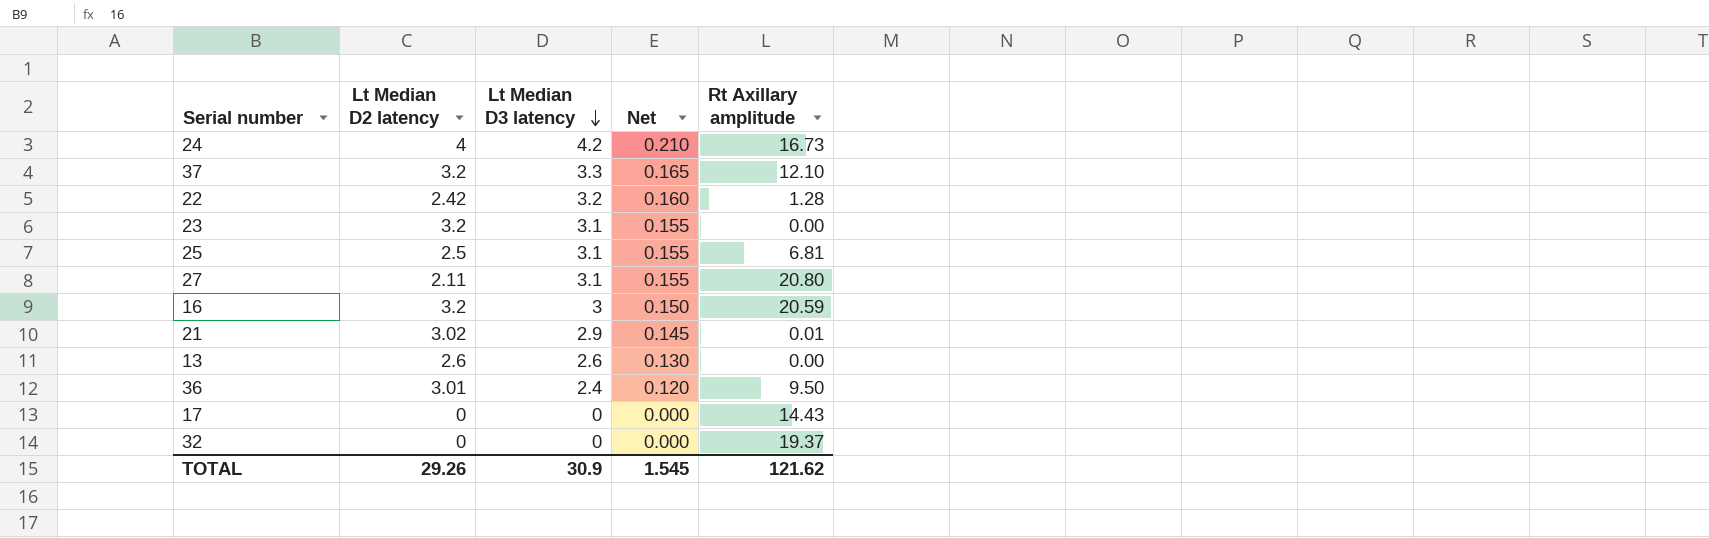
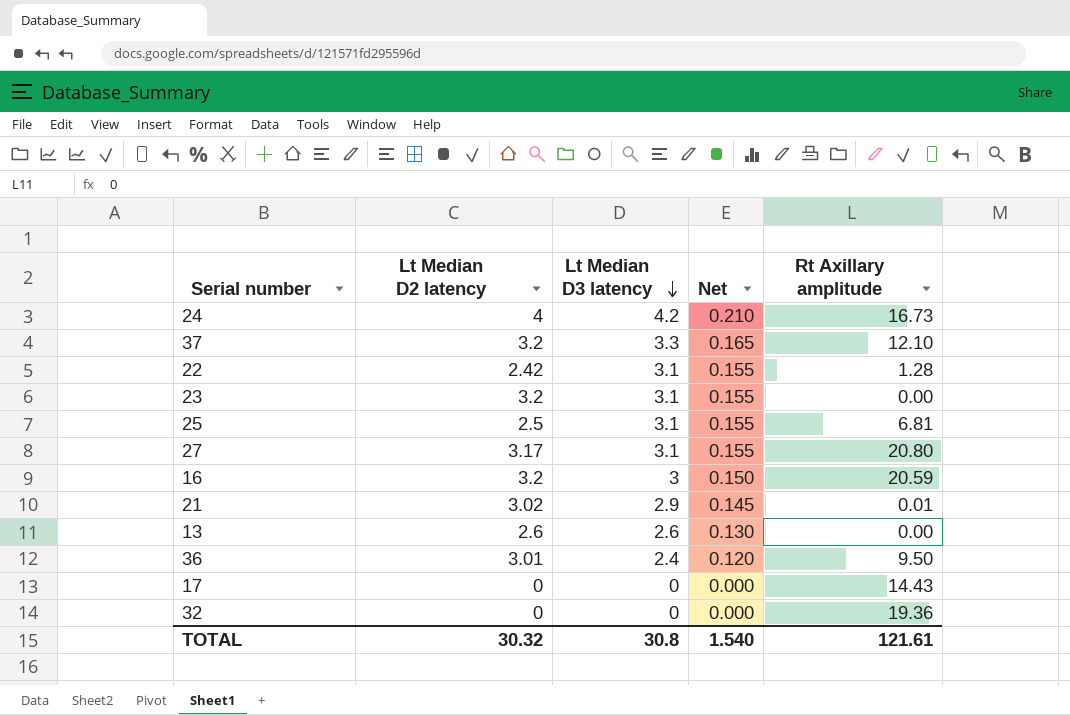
22 | Lt Median D3 latency: 3.2 -> 3.1
22 | Net: 0.160 -> 0.155
27 | Lt Median D2 latency: 2.11 -> 3.17
32 | Rt Axillary amplitude: 19.37 -> 19.36
TOTAL | Lt Median D2 latency: 29.26 -> 30.32
TOTAL | Lt Median D3 latency: 30.9 -> 30.8
TOTAL | Net: 1.545 -> 1.540
TOTAL | Rt Axillary amplitude: 121.62 -> 121.61

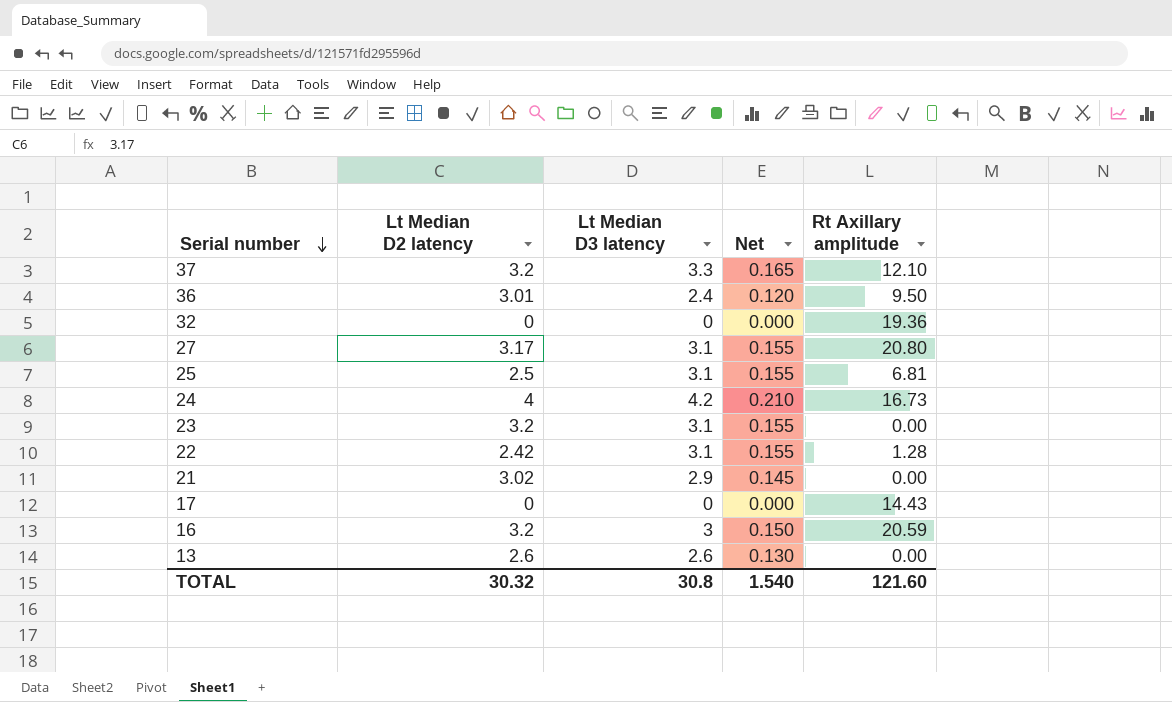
row order: Lt Median D3 latency descending -> Serial number descending
21 | Rt Axillary amplitude: 0.01 -> 0.00
TOTAL | Rt Axillary amplitude: 121.61 -> 121.60

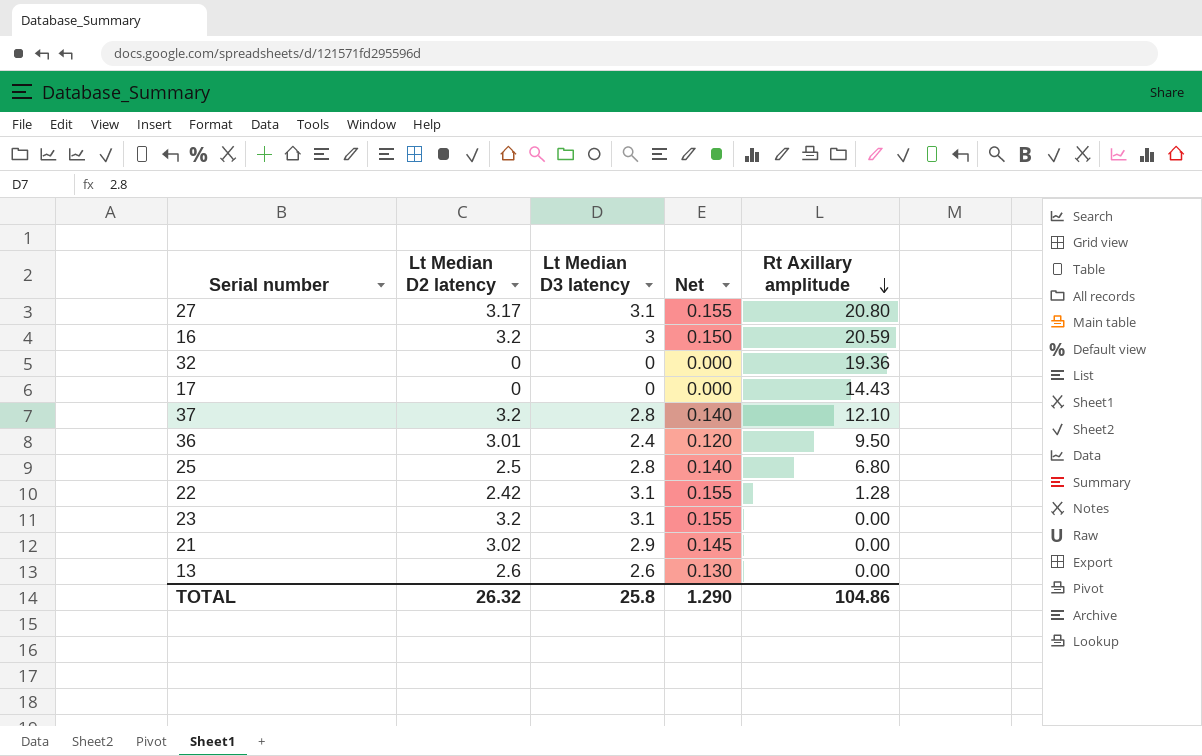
row order: Serial number descending -> Rt Axillary amplitude descending
row 24: 4 | 4.2 | 0.210 | 16.73 -> none
37 | Lt Median D3 latency: 3.3 -> 2.8
37 | Net: 0.165 -> 0.140
25 | Lt Median D3 latency: 3.1 -> 2.8
25 | Net: 0.155 -> 0.140
25 | Rt Axillary amplitude: 6.81 -> 6.80
TOTAL | Lt Median D2 latency: 30.32 -> 26.32
TOTAL | Lt Median D3 latency: 30.8 -> 25.8
TOTAL | Net: 1.540 -> 1.290
TOTAL | Rt Axillary amplitude: 121.60 -> 104.86

